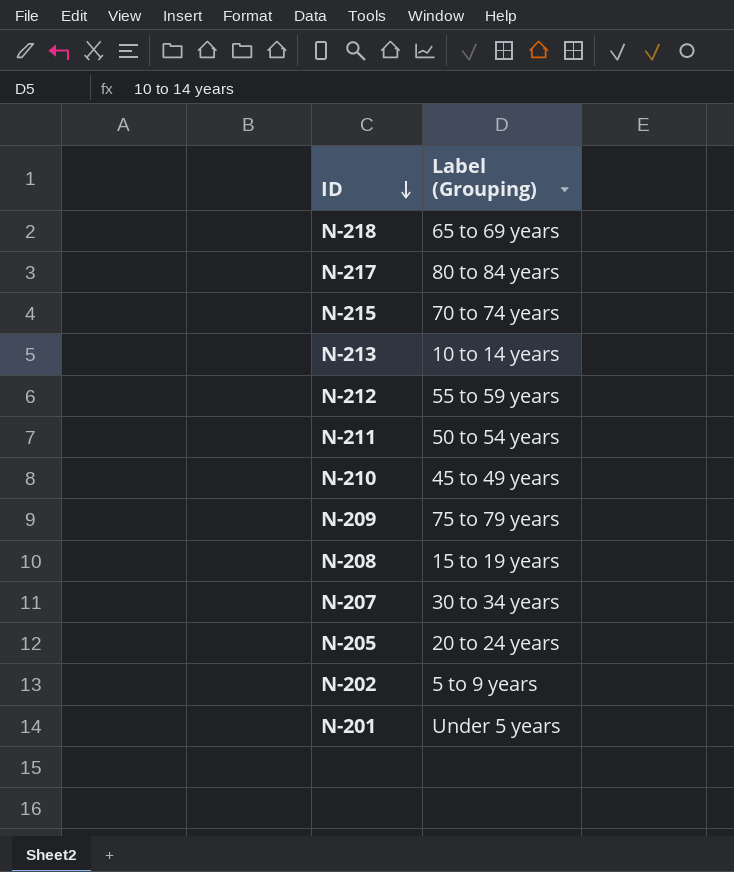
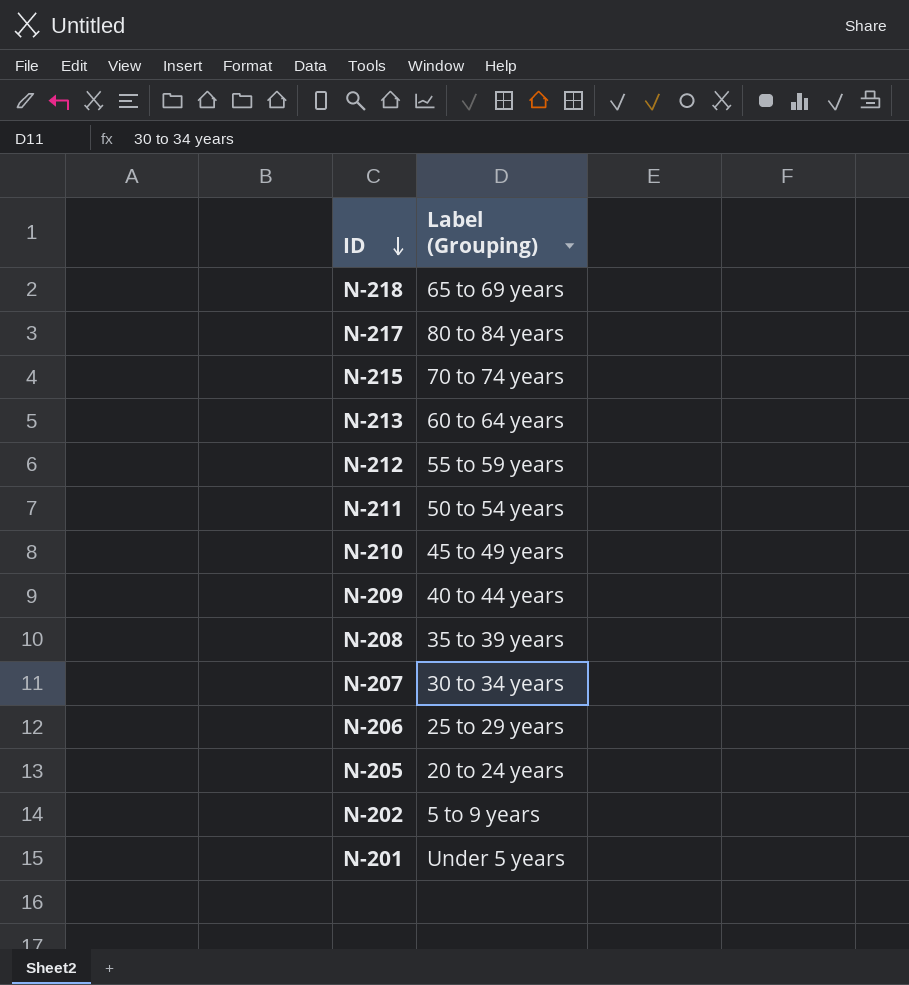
N-213 | Label (Grouping): 10 to 14 years -> 60 to 64 years
N-209 | Label (Grouping): 75 to 79 years -> 40 to 44 years
N-208 | Label (Grouping): 15 to 19 years -> 35 to 39 years
row N-206: none -> 25 to 29 years

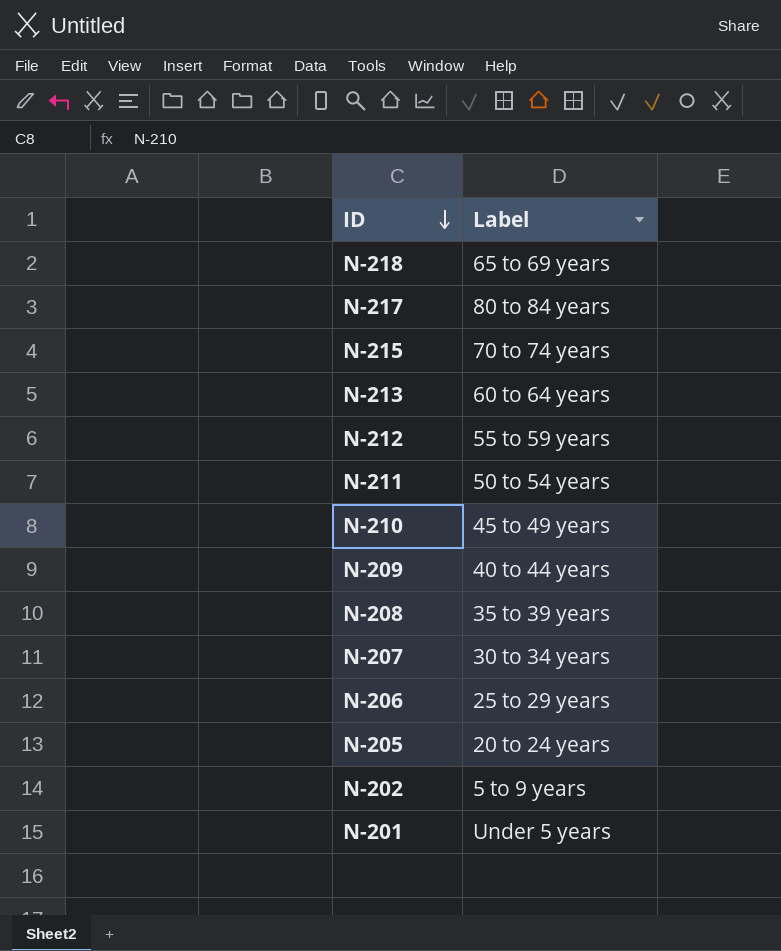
column name: Label (Grouping) -> Label

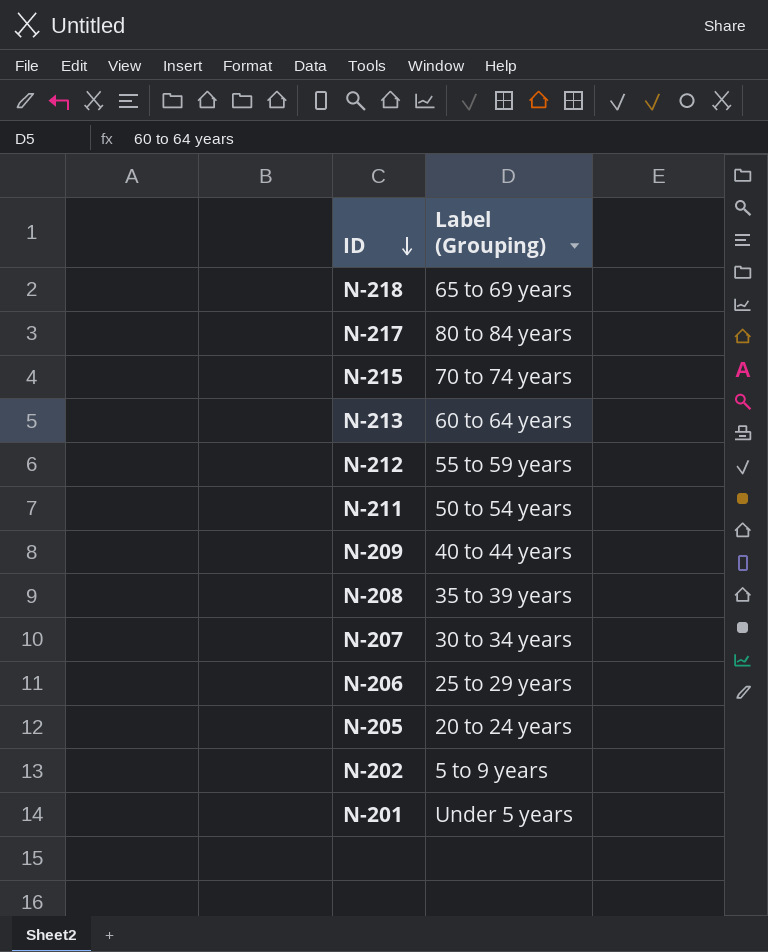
column name: Label -> Label (Grouping)
row N-210: 45 to 49 years -> none

